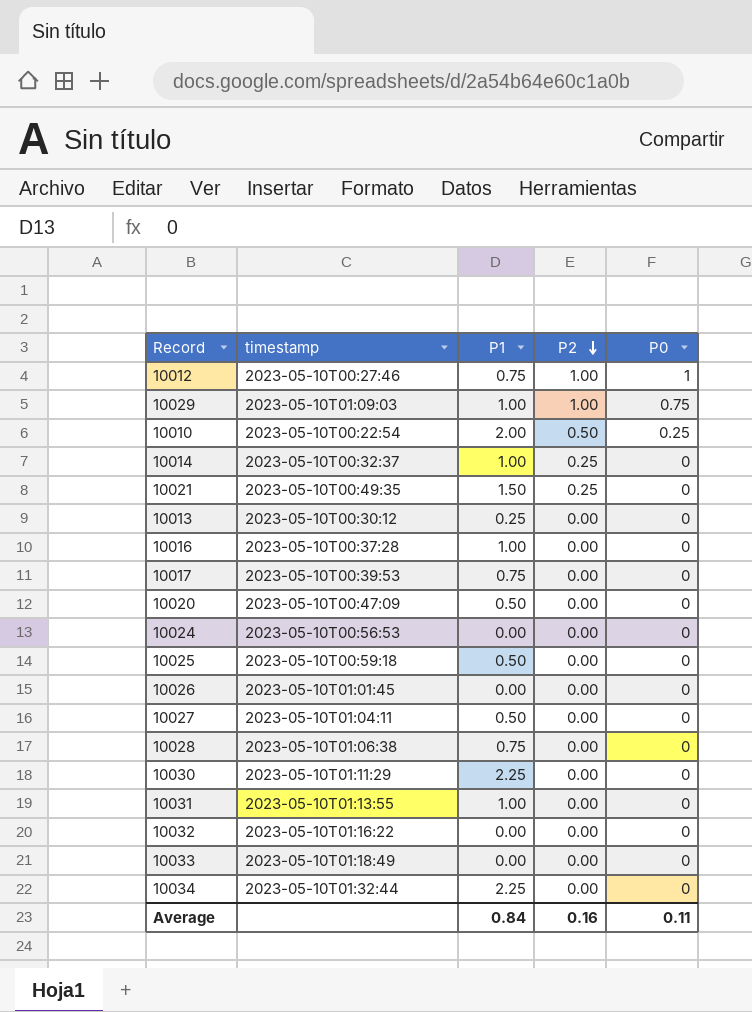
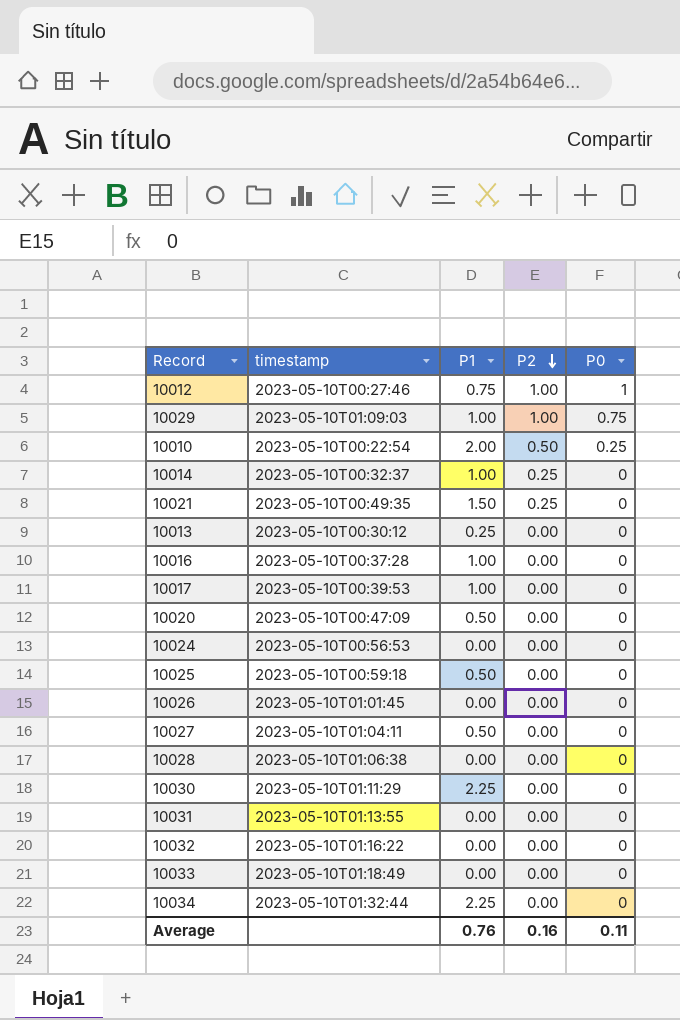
10017 | P1: 0.75 -> 1.00
10028 | P1: 0.75 -> 0.00
10031 | P1: 1.00 -> 0.00
Average | P1: 0.84 -> 0.76

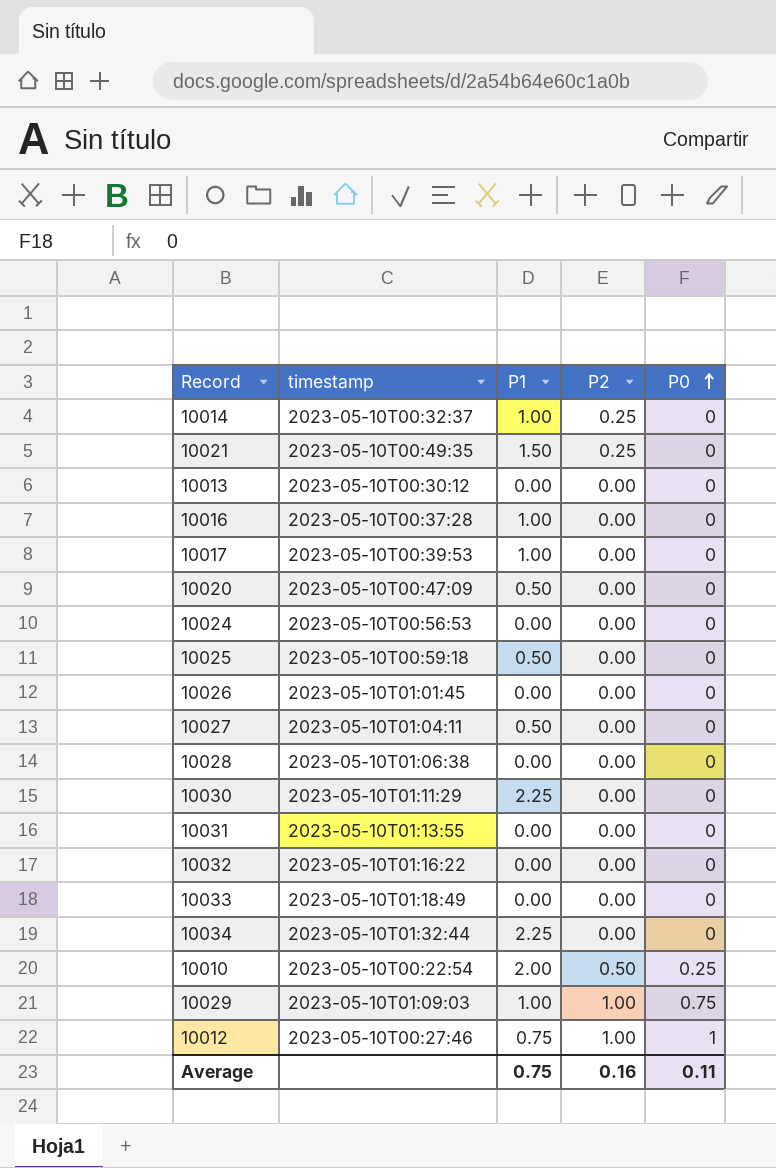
row order: P2 descending -> P0 ascending
10013 | P1: 0.25 -> 0.00
Average | P1: 0.76 -> 0.75

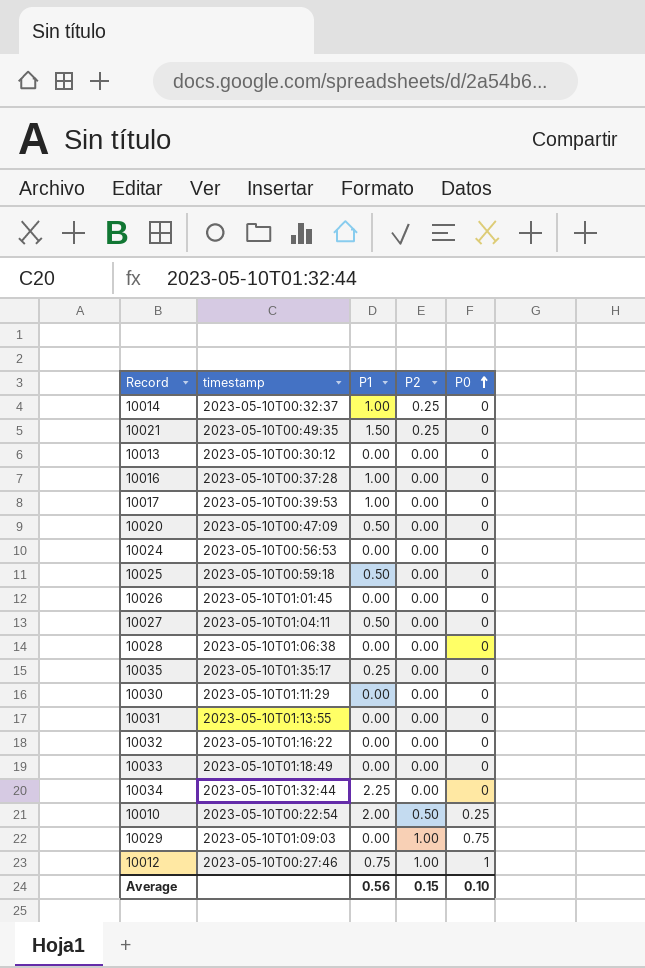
row 10035: none -> 2023-05-10T01:35:17 | 0.25 | 0.00 | 0
10030 | P1: 2.25 -> 0.00
10029 | P1: 1.00 -> 0.00
Average | P1: 0.75 -> 0.56
Average | P2: 0.16 -> 0.15
Average | P0: 0.11 -> 0.10

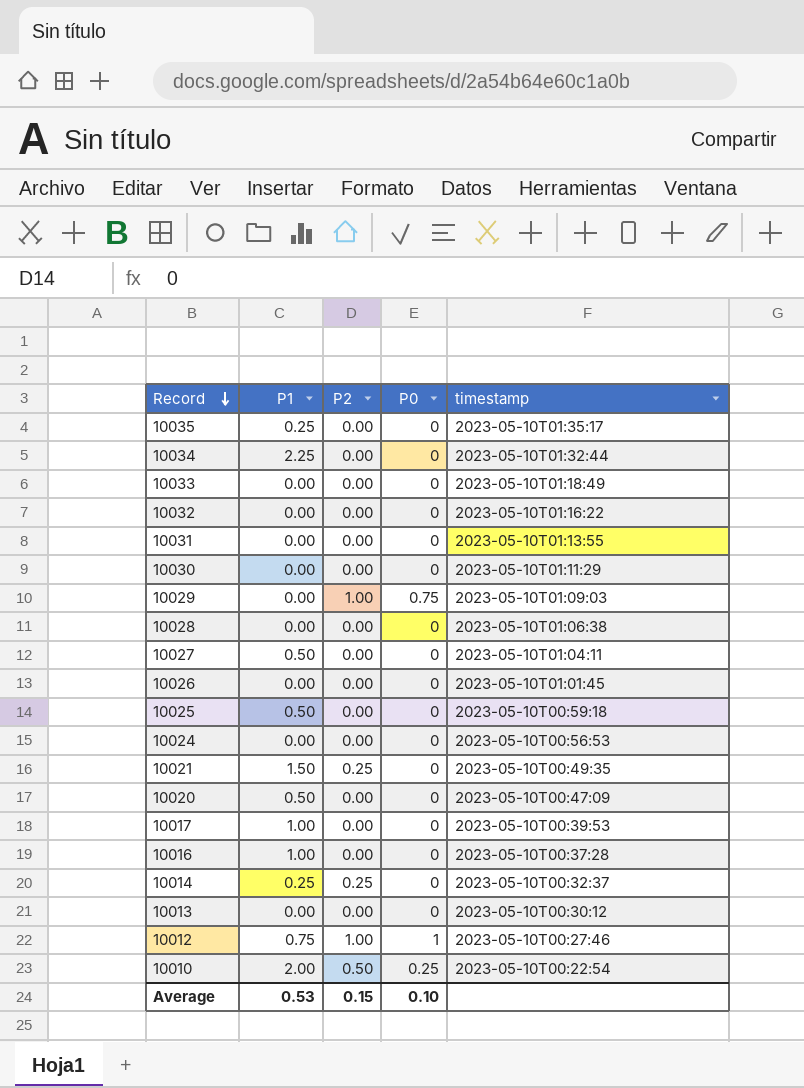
row order: P0 ascending -> Record descending
column timestamp | position: 2 -> 5
10014 | P1: 1.00 -> 0.25
Average | P1: 0.56 -> 0.53

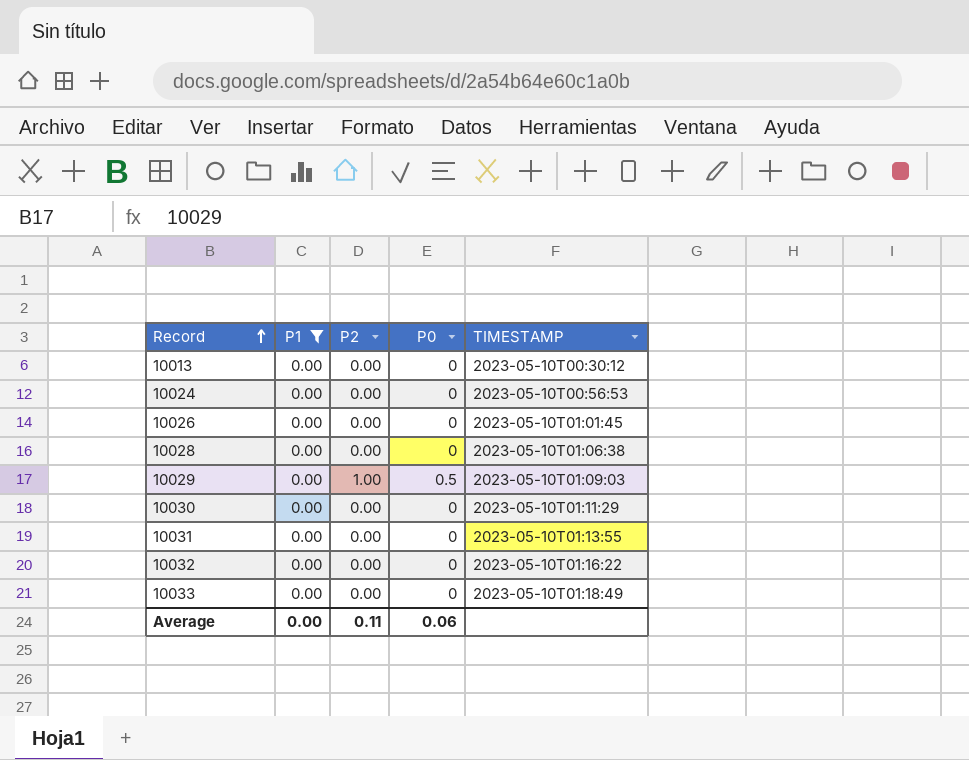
filter: none -> P1 = 0.00
row order: Record descending -> Record ascending
column name: timestamp -> TIMESTAMP
10029 | P0: 0.75 -> 0.5
Average | P1: 0.53 -> 0.00
Average | P2: 0.15 -> 0.11
Average | P0: 0.10 -> 0.06

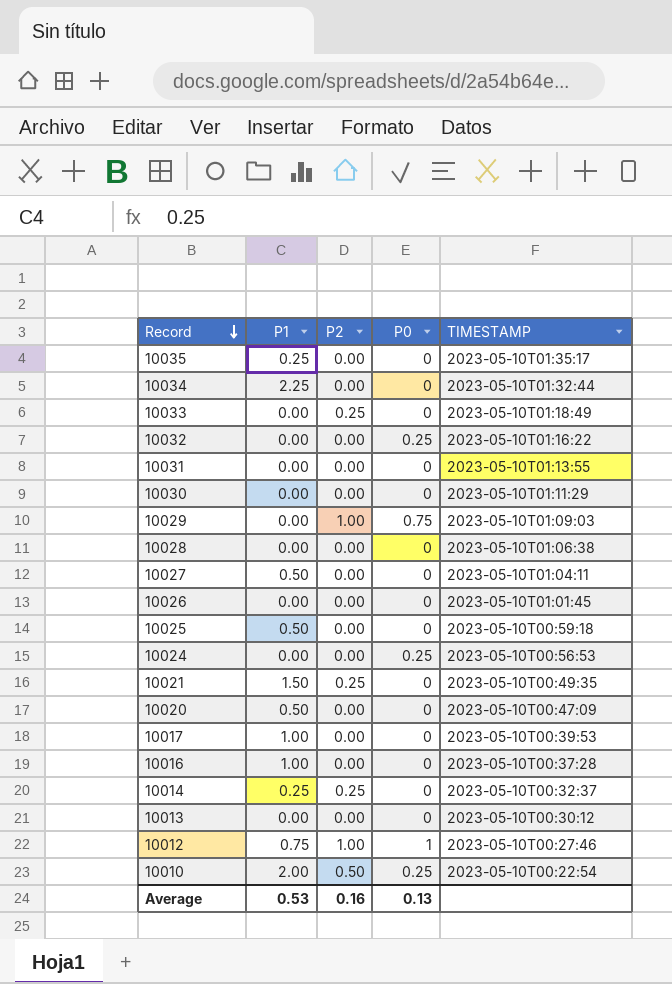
filter: P1 = 0.00 -> none
row order: Record ascending -> Record descending
10033 | P2: 0.00 -> 0.25
10032 | P0: 0 -> 0.25
10029 | P0: 0.5 -> 0.75
10024 | P0: 0 -> 0.25
Average | P1: 0.00 -> 0.53
Average | P2: 0.11 -> 0.16
Average | P0: 0.06 -> 0.13

